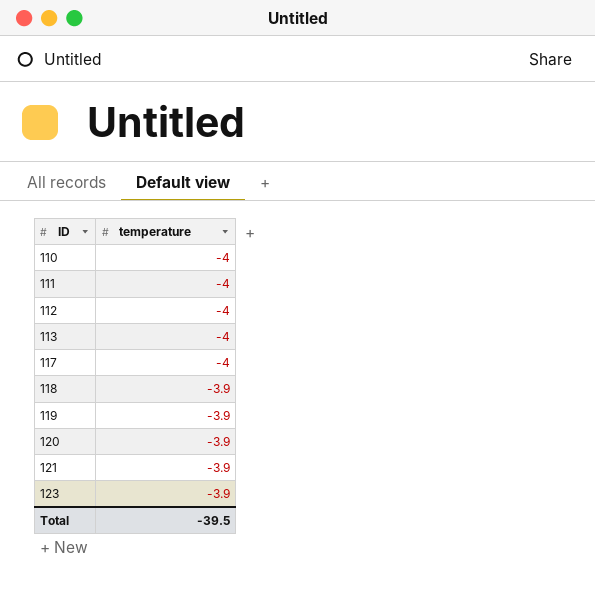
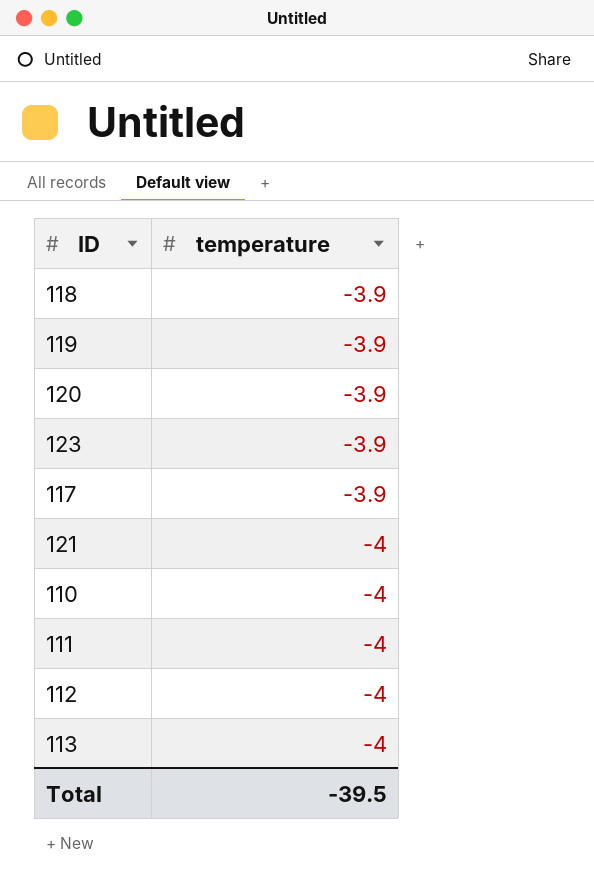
row order: ID ascending -> temperature descending
117 | temperature: -4 -> -3.9
121 | temperature: -3.9 -> -4

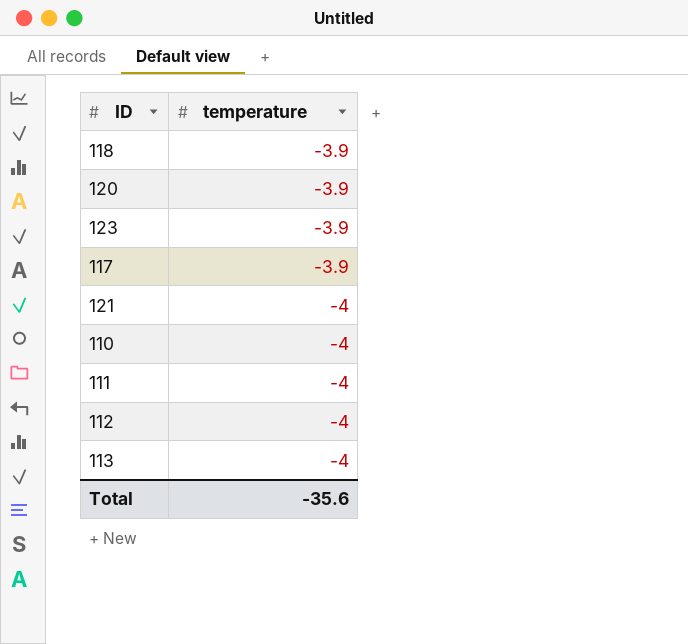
row 119: -3.9 -> none
Total | temperature: -39.5 -> -35.6

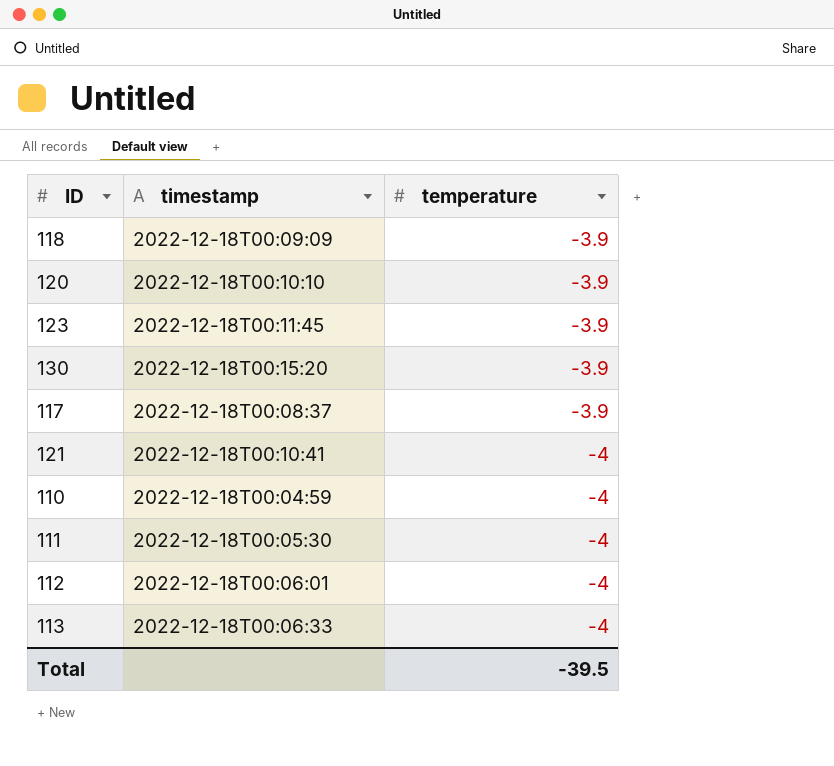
column timestamp | position: none -> 2
row 130: none -> 2022-12-18T00:15:20 | -3.9
Total | temperature: -35.6 -> -39.5

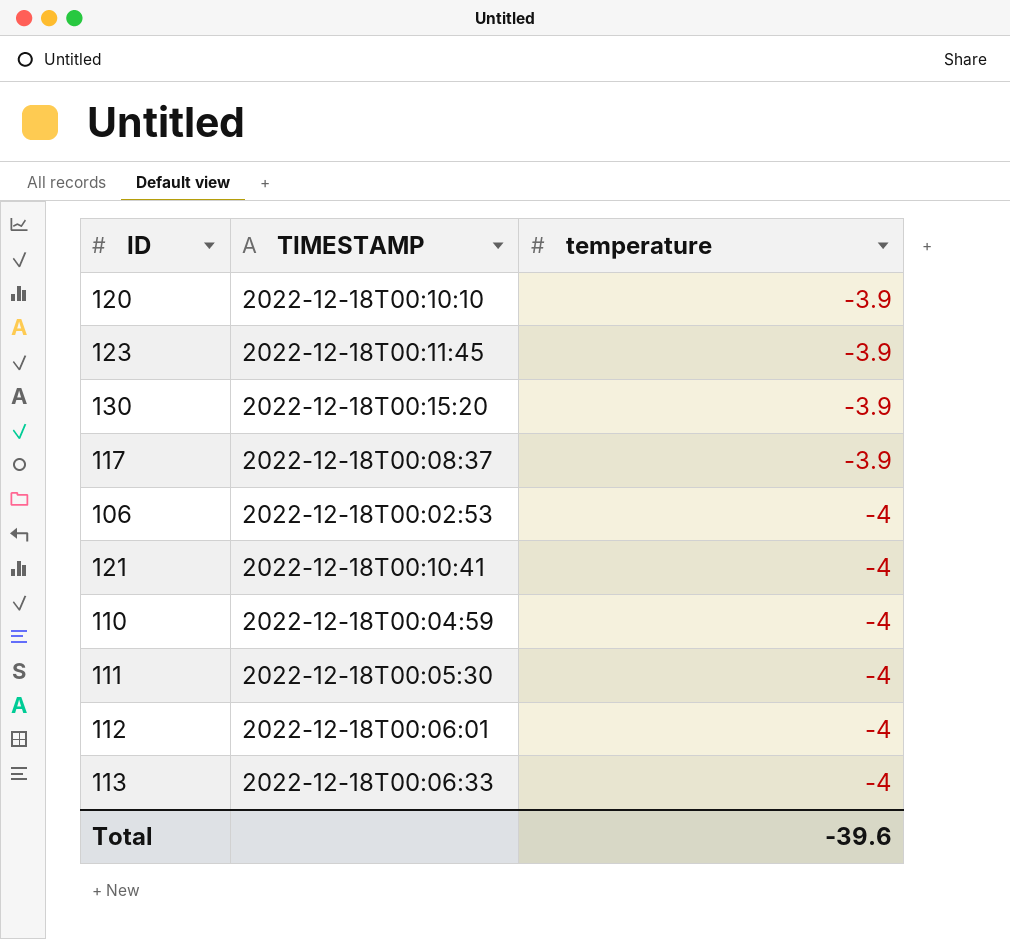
column name: timestamp -> TIMESTAMP
row 118: 2022-12-18T00:09:09 | -3.9 -> none
row 106: none -> 2022-12-18T00:02:53 | -4
Total | temperature: -39.5 -> -39.6

